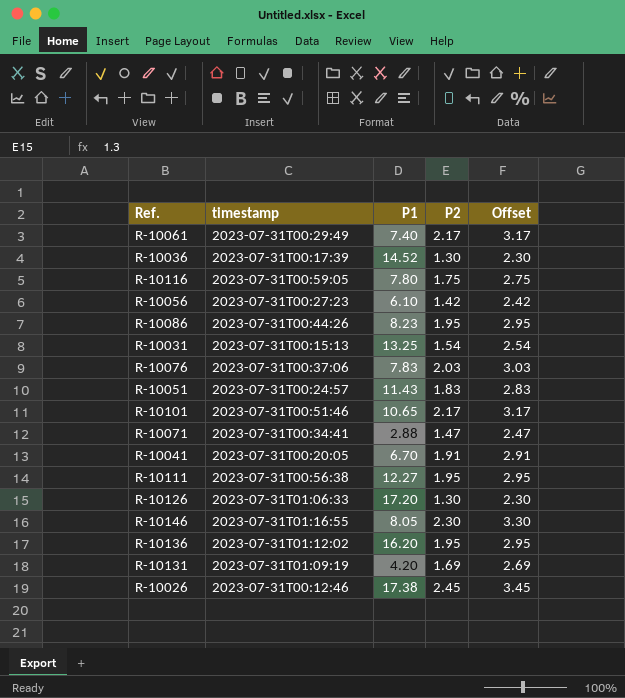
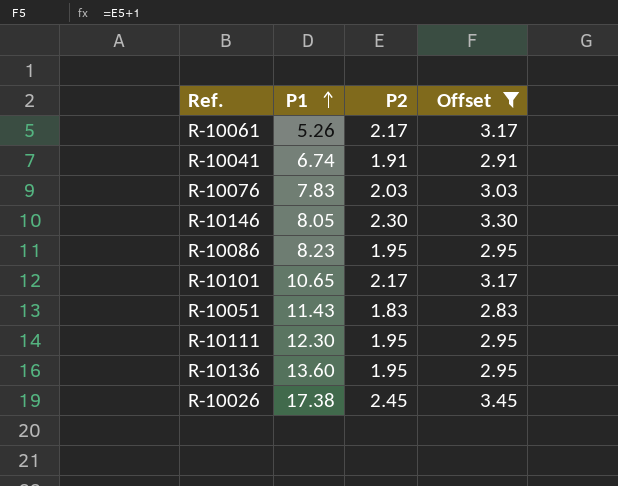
filter: none -> Offset >= 2.83
row order: none -> P1 ascending
column timestamp | position: 2 -> none
R-10061 | P1: 7.40 -> 5.26
R-10041 | P1: 6.70 -> 6.74
R-10111 | P1: 12.27 -> 12.30
R-10136 | P1: 16.20 -> 13.60

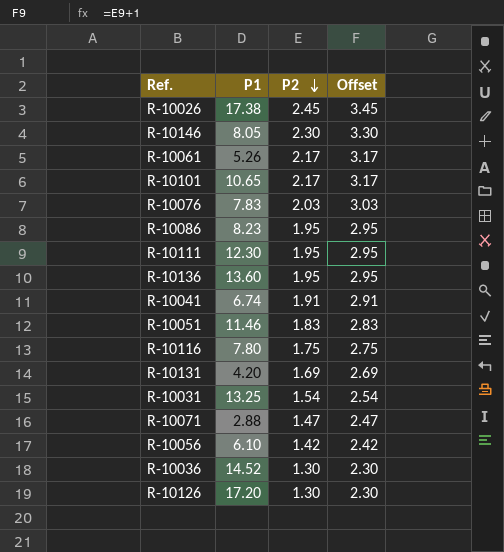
filter: Offset >= 2.83 -> none
row order: P1 ascending -> P2 descending
R-10051 | P1: 11.43 -> 11.46

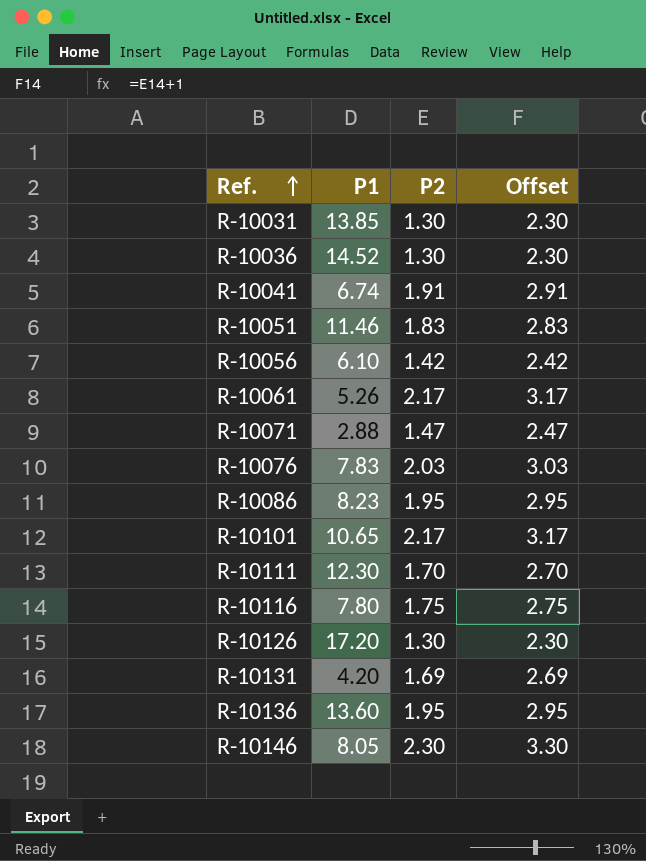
row order: P2 descending -> Ref. ascending
row R-10026: 17.38 | 2.45 | 3.45 -> none
R-10031 | P1: 13.25 -> 13.85
R-10031 | P2: 1.54 -> 1.30
R-10031 | Offset: 2.54 -> 2.30
R-10111 | P2: 1.95 -> 1.70
R-10111 | Offset: 2.95 -> 2.70

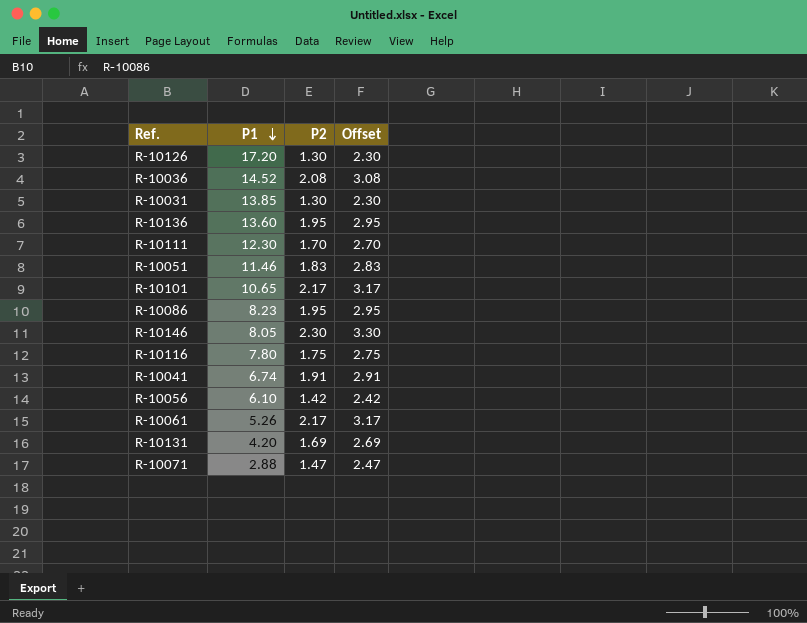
row order: Ref. ascending -> P1 descending
row R-10076: 7.83 | 2.03 | 3.03 -> none
R-10036 | P2: 1.30 -> 2.08
R-10036 | Offset: 2.30 -> 3.08

